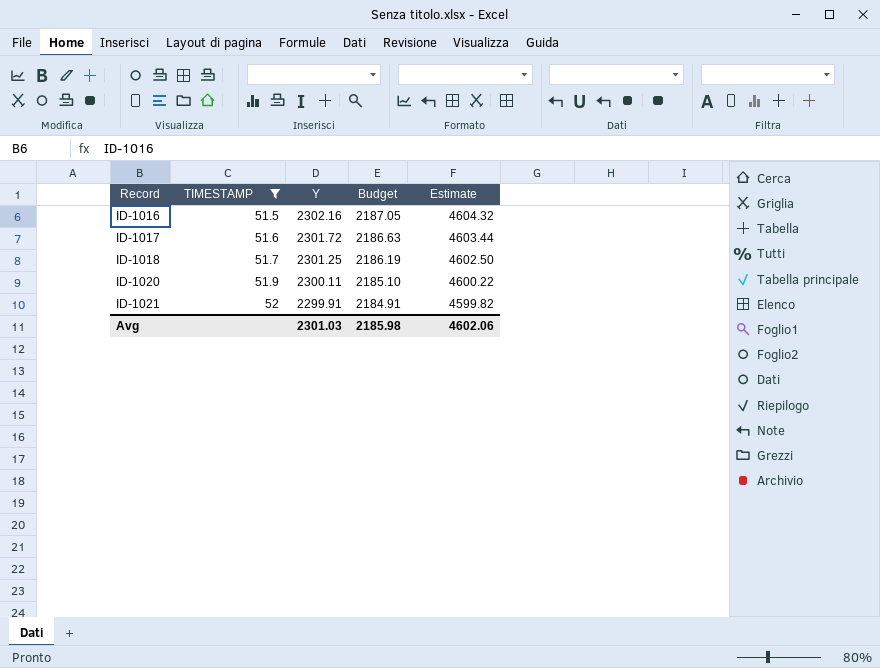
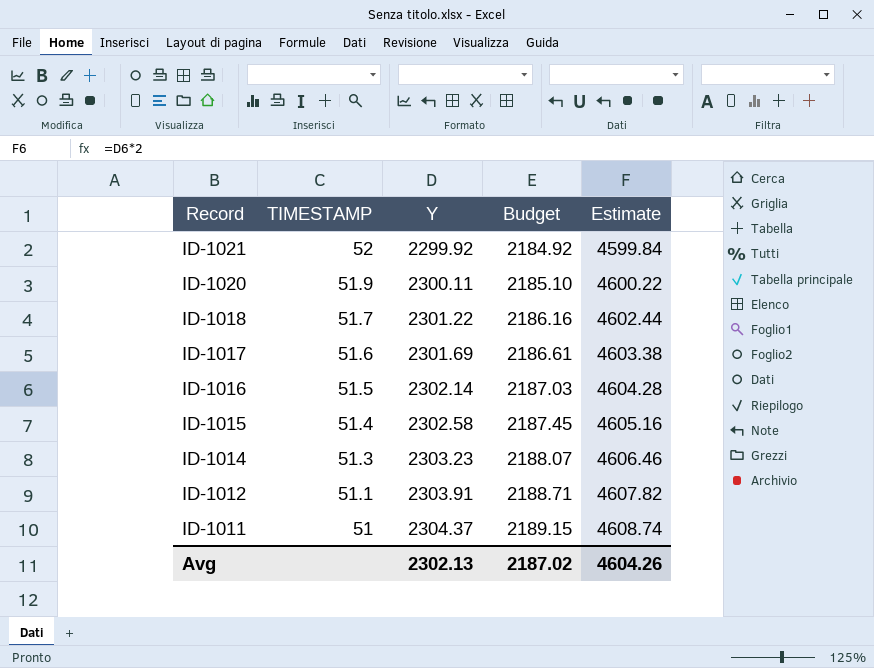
filter: TIMESTAMP >= 51.5 -> none
row order: Record ascending -> Record descending
ID-1021 | Y: 2299.91 -> 2299.92
ID-1021 | Budget: 2184.91 -> 2184.92
ID-1021 | Estimate: 4599.82 -> 4599.84
ID-1018 | Y: 2301.25 -> 2301.22
ID-1018 | Budget: 2186.19 -> 2186.16
ID-1018 | Estimate: 4602.50 -> 4602.44
ID-1017 | Y: 2301.72 -> 2301.69
ID-1017 | Budget: 2186.63 -> 2186.61
ID-1017 | Estimate: 4603.44 -> 4603.38
ID-1016 | Y: 2302.16 -> 2302.14
ID-1016 | Budget: 2187.05 -> 2187.03
ID-1016 | Estimate: 4604.32 -> 4604.28
Avg | Y: 2301.03 -> 2302.13
Avg | Budget: 2185.98 -> 2187.02
Avg | Estimate: 4602.06 -> 4604.26

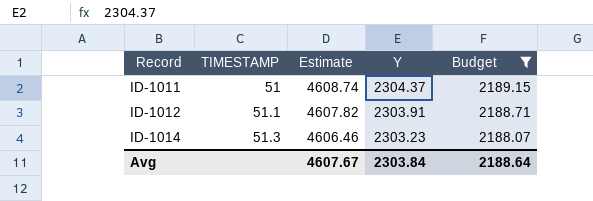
filter: none -> Budget >= 2188.07
row order: Record descending -> Record ascending
column Estimate | position: 5 -> 3
Avg | Estimate: 4604.26 -> 4607.67
Avg | Y: 2302.13 -> 2303.84
Avg | Budget: 2187.02 -> 2188.64

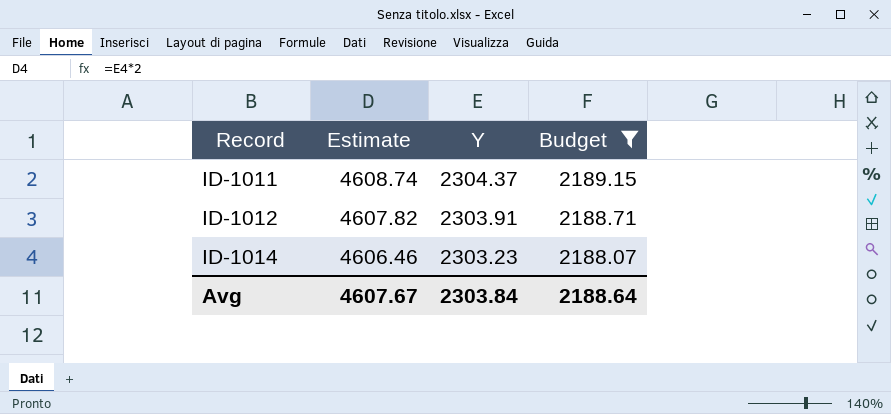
column TIMESTAMP | position: 2 -> none

